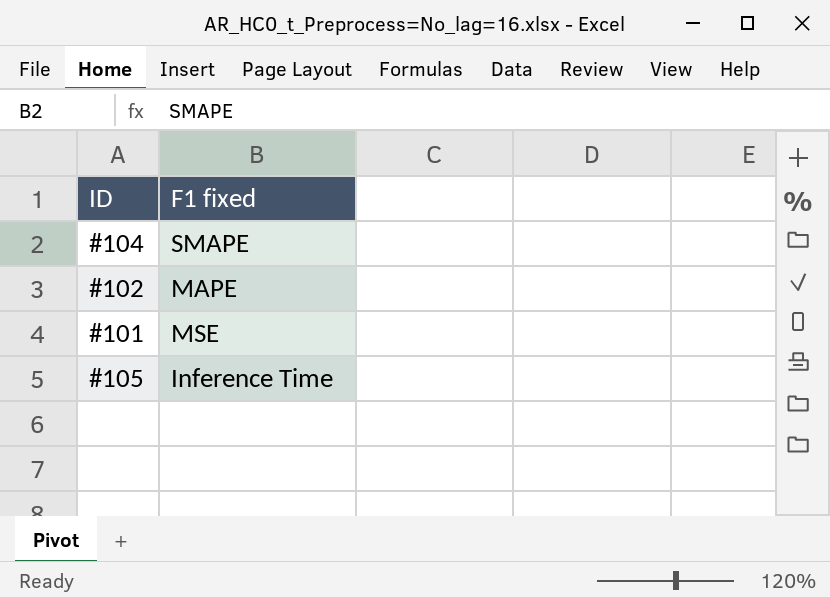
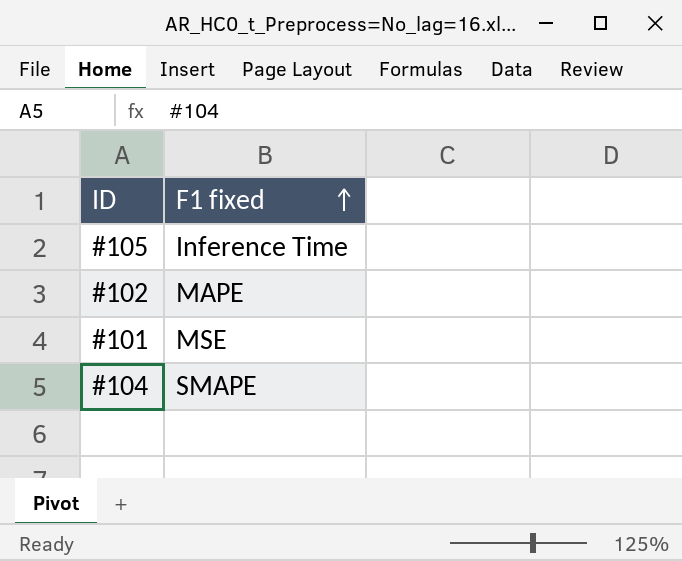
row order: none -> F1 fixed ascending

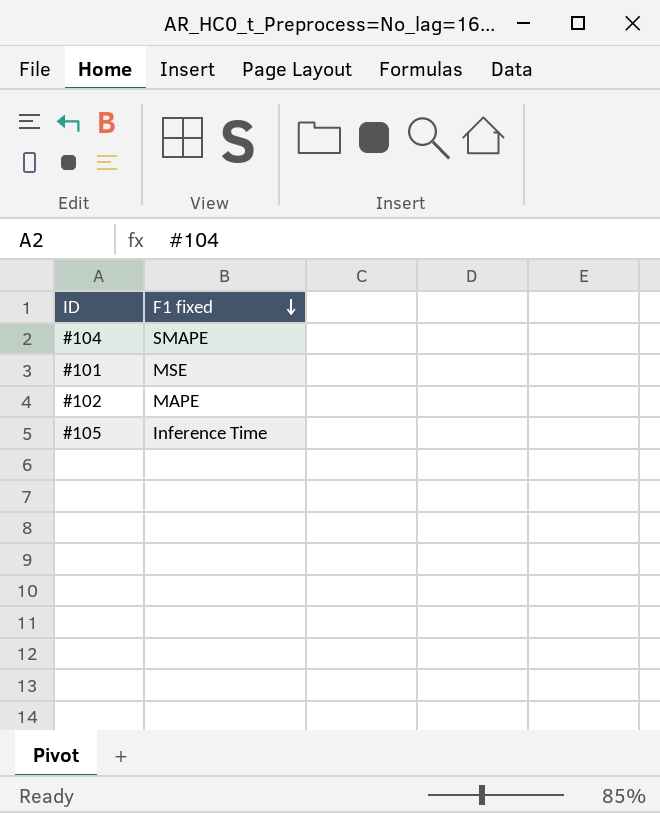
row order: F1 fixed ascending -> F1 fixed descending

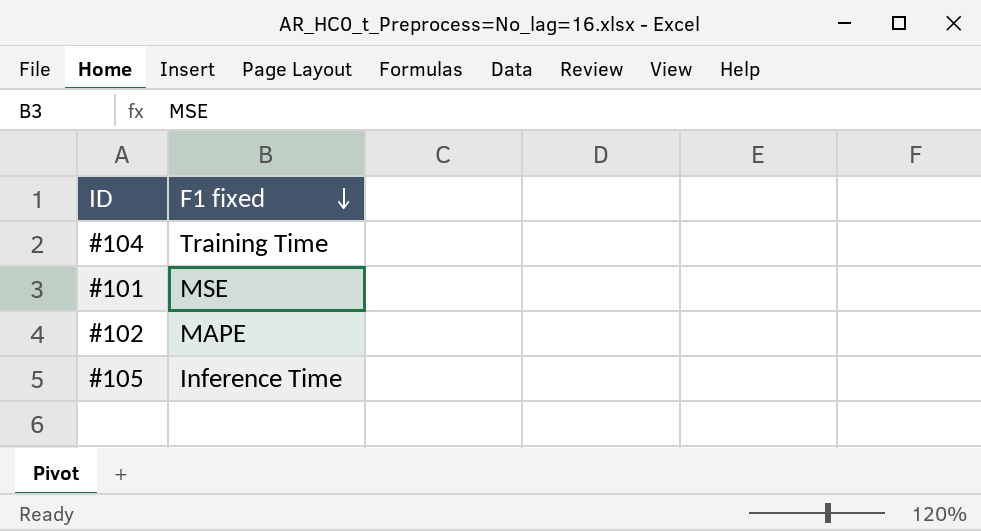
#104 | F1 fixed: SMAPE -> Training Time

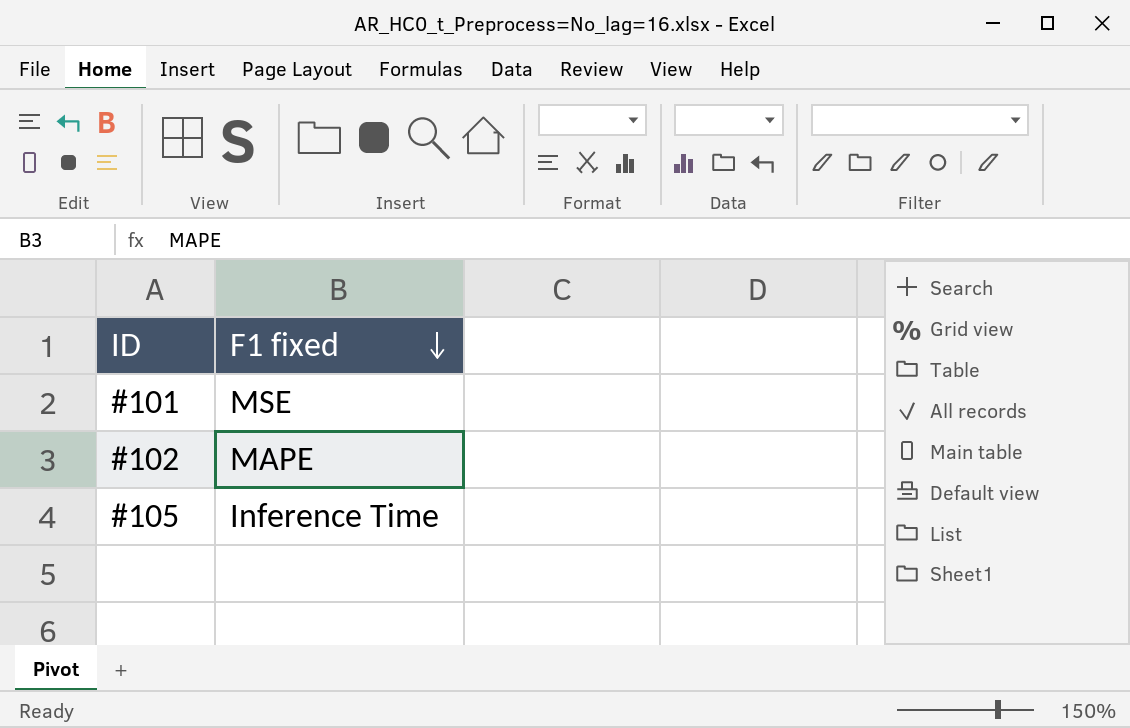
row #104: Training Time -> none

